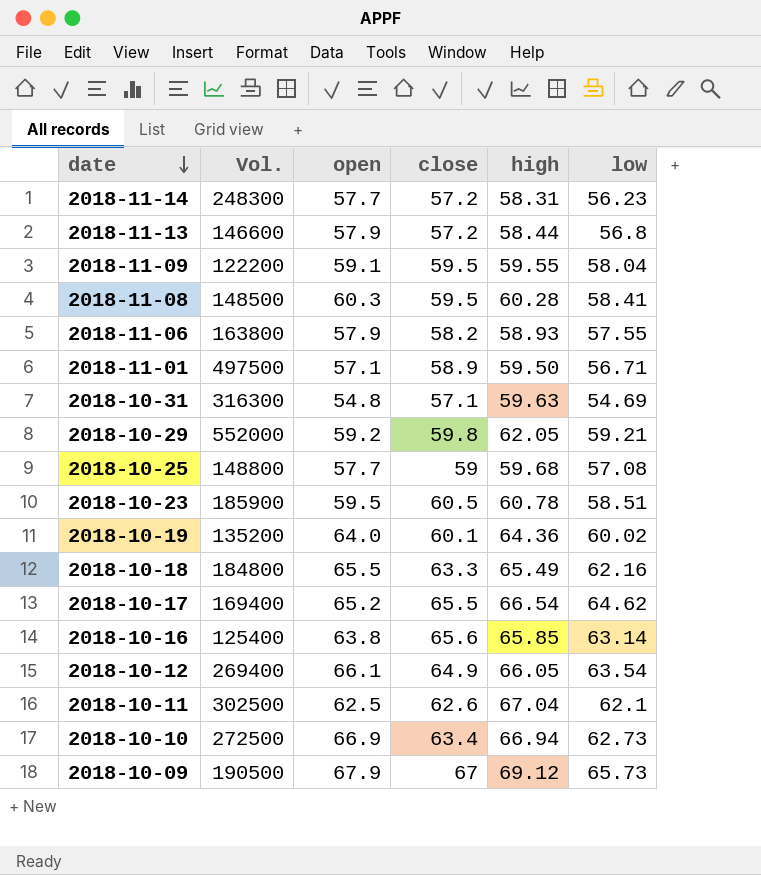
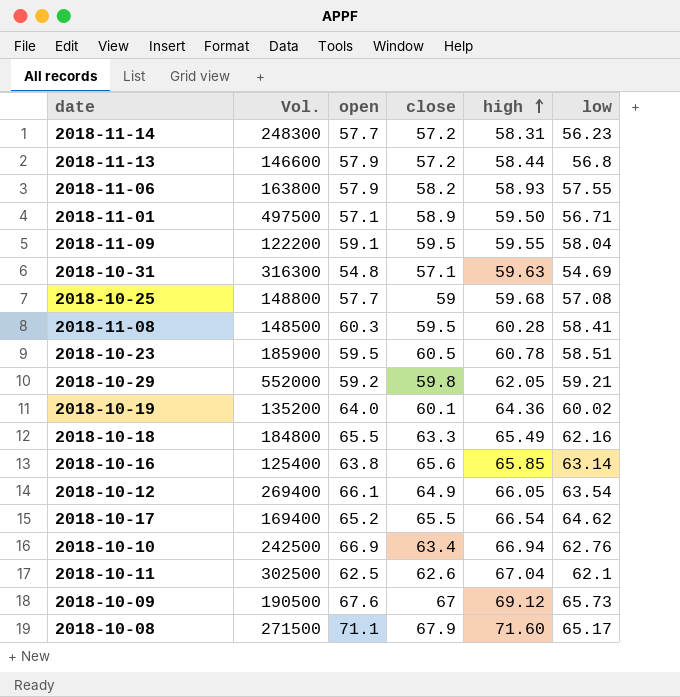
row order: date descending -> high ascending
2018-10-10 | Vol.: 272500 -> 242500
2018-10-10 | low: 62.73 -> 62.76
2018-10-09 | open: 67.9 -> 67.6
row 2018-10-08: none -> 271500 | 71.1 | 67.9 | 71.60 | 65.17

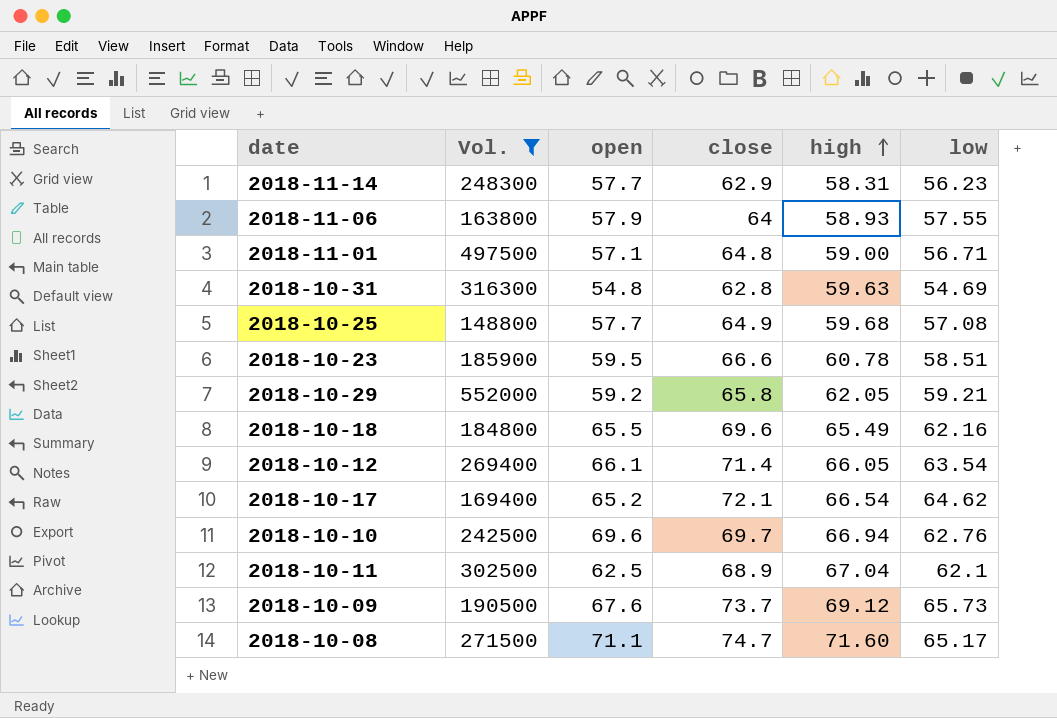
filter: none -> Vol. >= 148800
2018-11-14 | close: 57.2 -> 62.9
2018-11-06 | close: 58.2 -> 64
2018-11-01 | close: 58.9 -> 64.8
2018-11-01 | high: 59.50 -> 59.00
2018-10-31 | close: 57.1 -> 62.8
2018-10-25 | close: 59 -> 64.9
2018-10-23 | close: 60.5 -> 66.6
2018-10-29 | close: 59.8 -> 65.8
2018-10-18 | close: 63.3 -> 69.6
2018-10-12 | close: 64.9 -> 71.4
2018-10-17 | close: 65.5 -> 72.1
2018-10-10 | open: 66.9 -> 69.6
2018-10-10 | close: 63.4 -> 69.7
2018-10-11 | close: 62.6 -> 68.9
2018-10-09 | close: 67 -> 73.7
2018-10-08 | close: 67.9 -> 74.7

